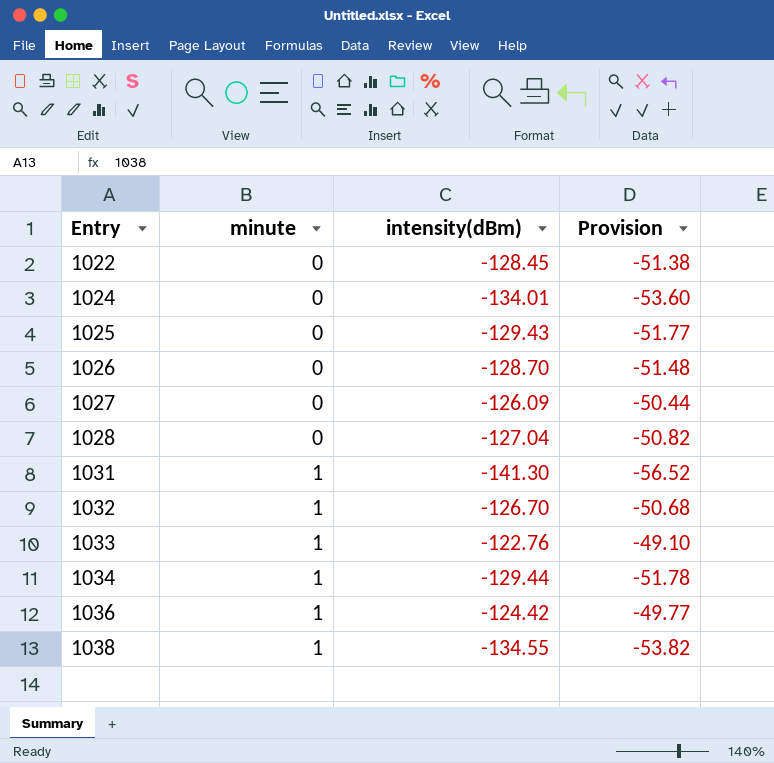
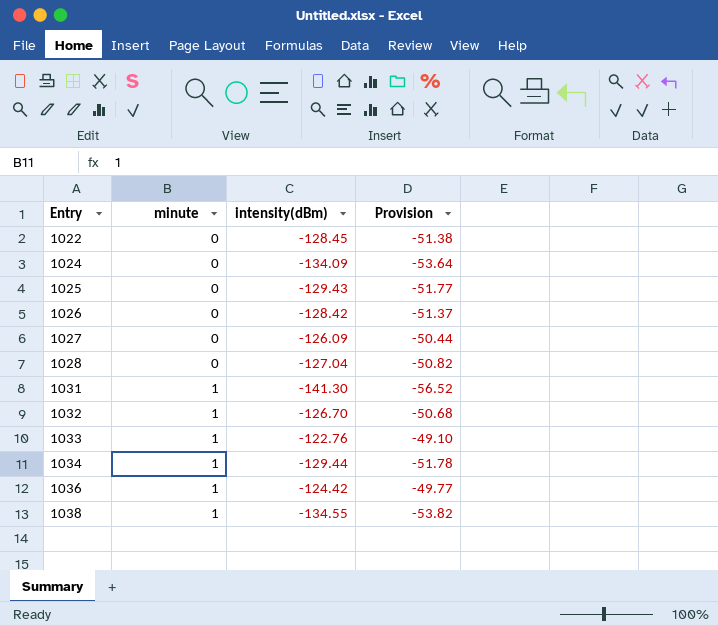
1024 | intensity(dBm): -134.01 -> -134.09
1024 | Provision: -53.60 -> -53.64
1026 | intensity(dBm): -128.70 -> -128.42
1026 | Provision: -51.48 -> -51.37

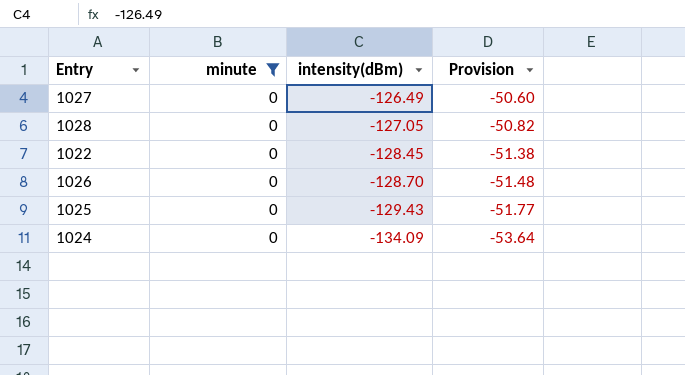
filter: none -> minute = 0
row order: Entry ascending -> intensity(dBm) descending
1027 | intensity(dBm): -126.09 -> -126.49
1027 | Provision: -50.44 -> -50.60
1028 | intensity(dBm): -127.04 -> -127.05
1026 | intensity(dBm): -128.42 -> -128.70
1026 | Provision: -51.37 -> -51.48

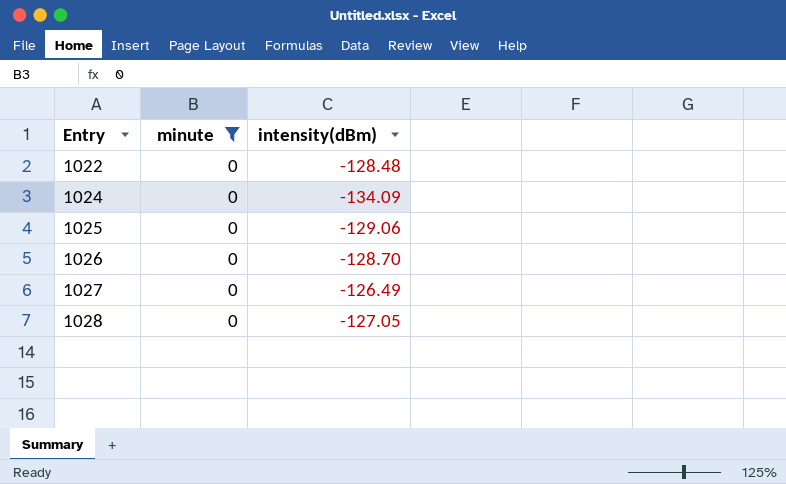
row order: intensity(dBm) descending -> Entry ascending
column Provision | formula: [intensity(dBm)] * 0.4 -> none
1022 | intensity(dBm): -128.45 -> -128.48
1025 | intensity(dBm): -129.43 -> -129.06

